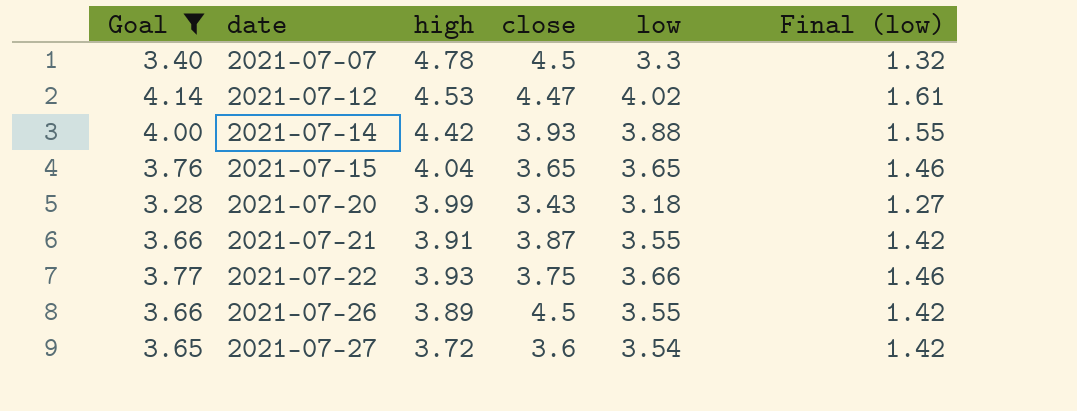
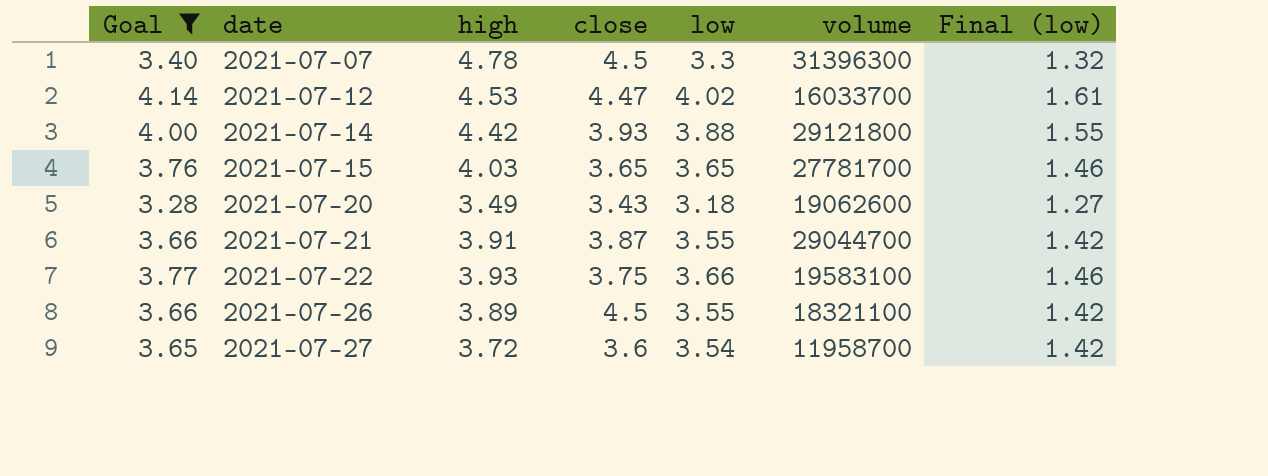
column volume | position: none -> 6
2021-07-15 | high: 4.04 -> 4.03
2021-07-20 | high: 3.99 -> 3.49

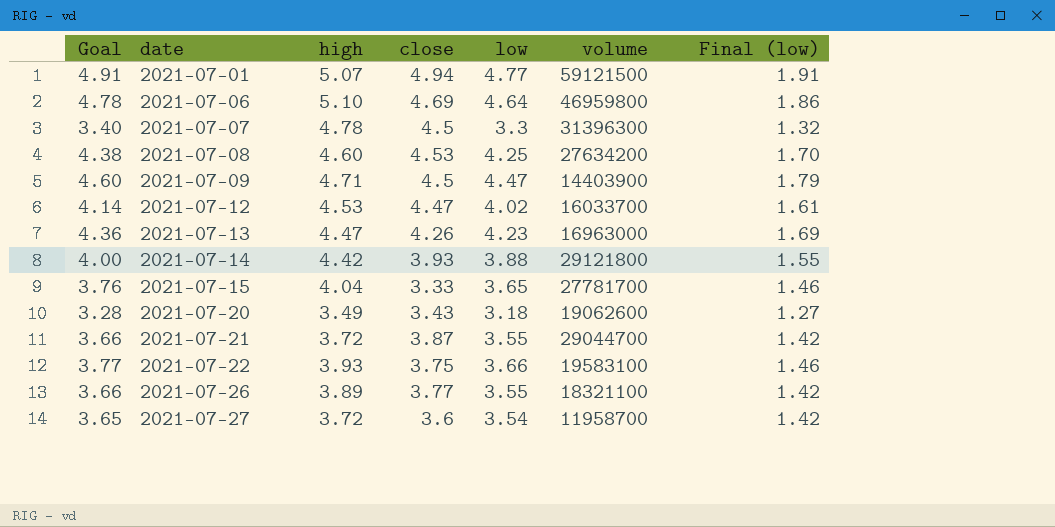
filter: Goal <= 4.14 -> none
2021-07-15 | high: 4.03 -> 4.04
2021-07-15 | close: 3.65 -> 3.33
2021-07-21 | high: 3.91 -> 3.72
2021-07-26 | close: 4.5 -> 3.77

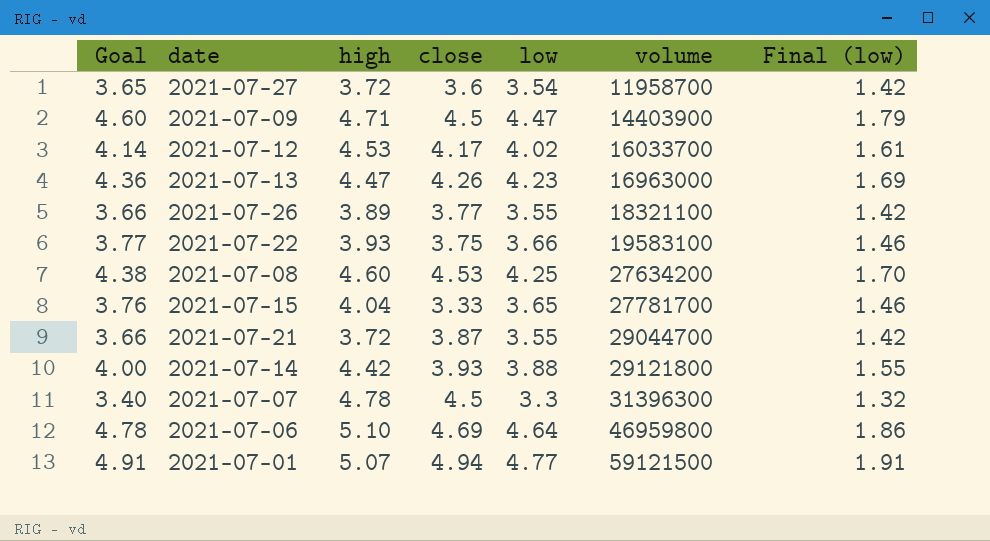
row order: date ascending -> volume ascending
row 2021-07-20: 3.28 | 3.49 | 3.43 | 3.18 | 19062600 | 1.27 -> none
2021-07-12 | close: 4.47 -> 4.17

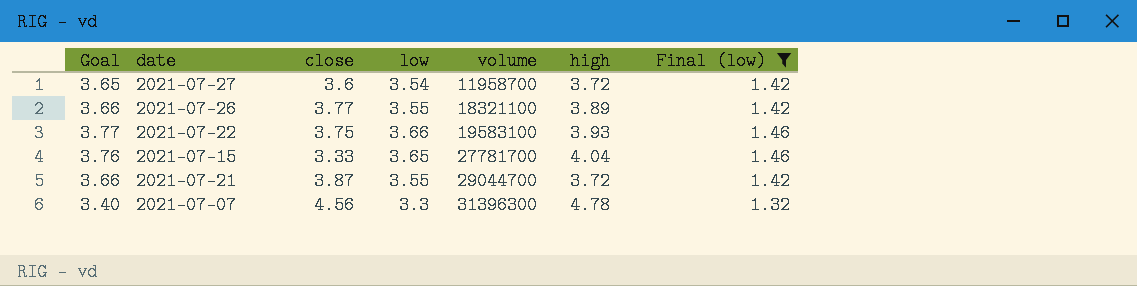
filter: none -> Final (low) <= 1.46
column high | position: 3 -> 6
2021-07-07 | close: 4.5 -> 4.56

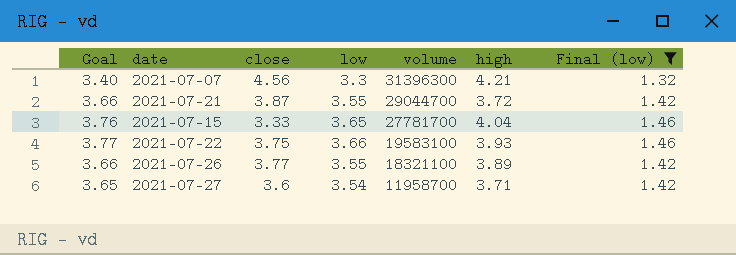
row order: volume ascending -> volume descending
2021-07-07 | high: 4.78 -> 4.21
2021-07-27 | high: 3.72 -> 3.71

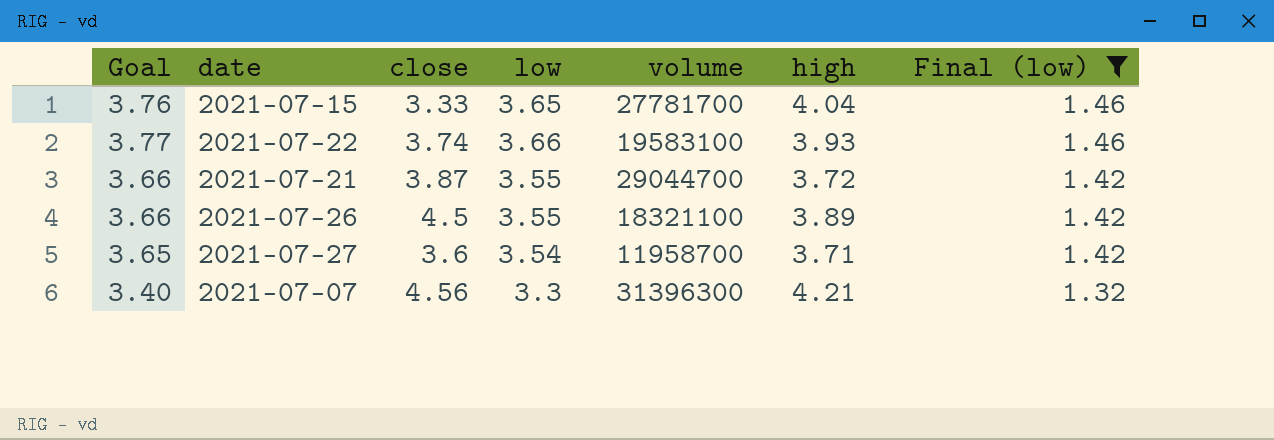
row order: volume descending -> Final (low) descending
2021-07-22 | close: 3.75 -> 3.74
2021-07-26 | close: 3.77 -> 4.5

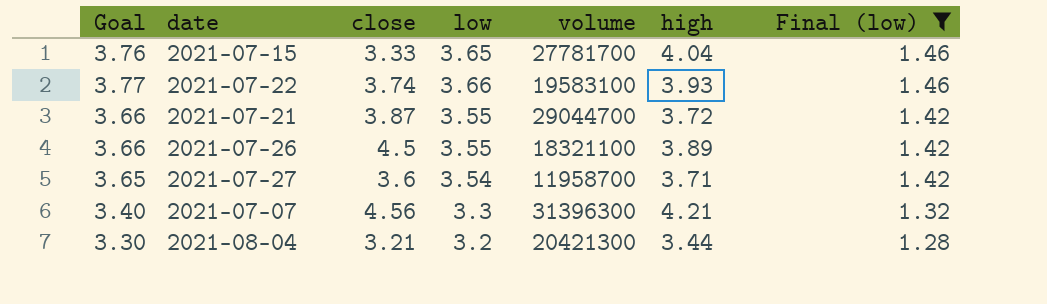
row 2021-08-04: none -> 3.30 | 3.21 | 3.2 | 20421300 | 3.44 | 1.28

